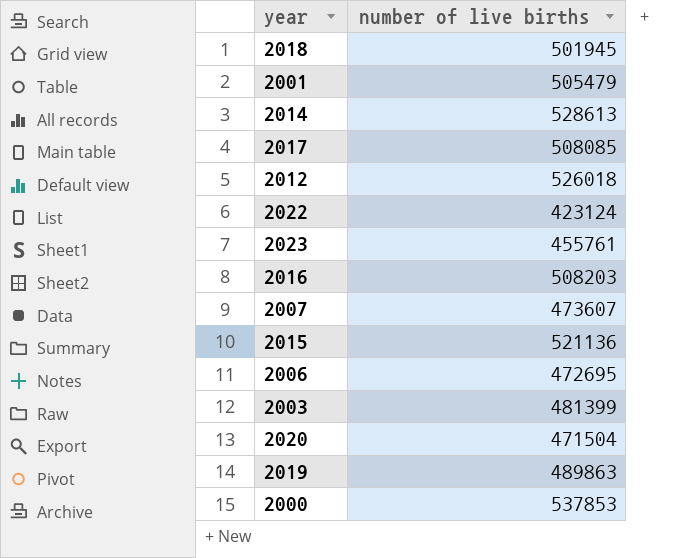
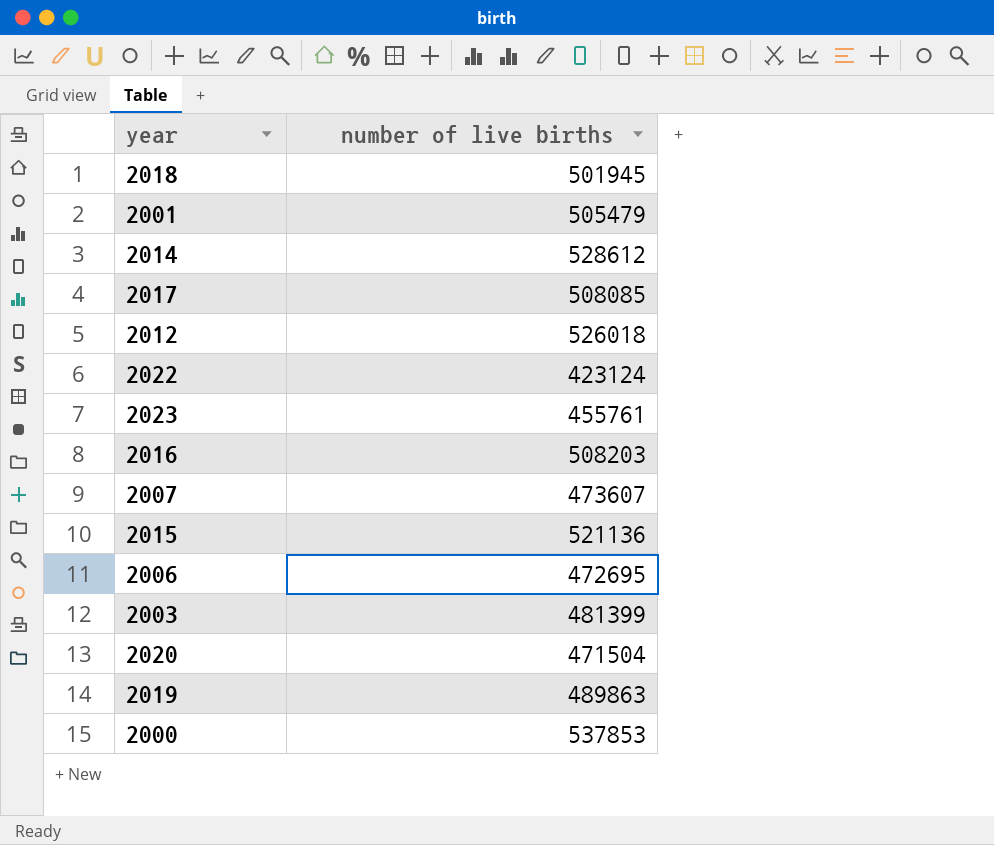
2014 | number of live births: 528613 -> 528612

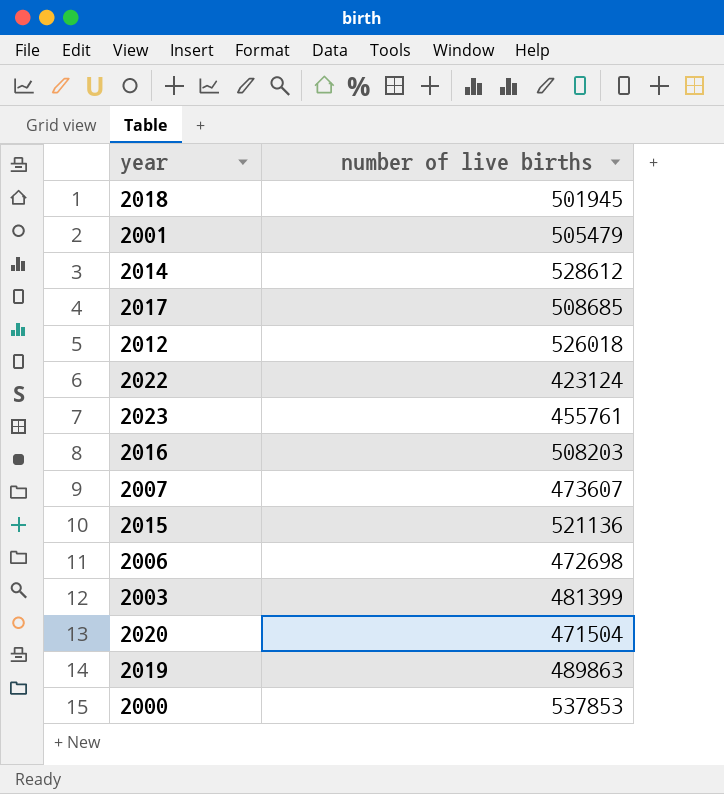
2017 | number of live births: 508085 -> 508685
2006 | number of live births: 472695 -> 472698

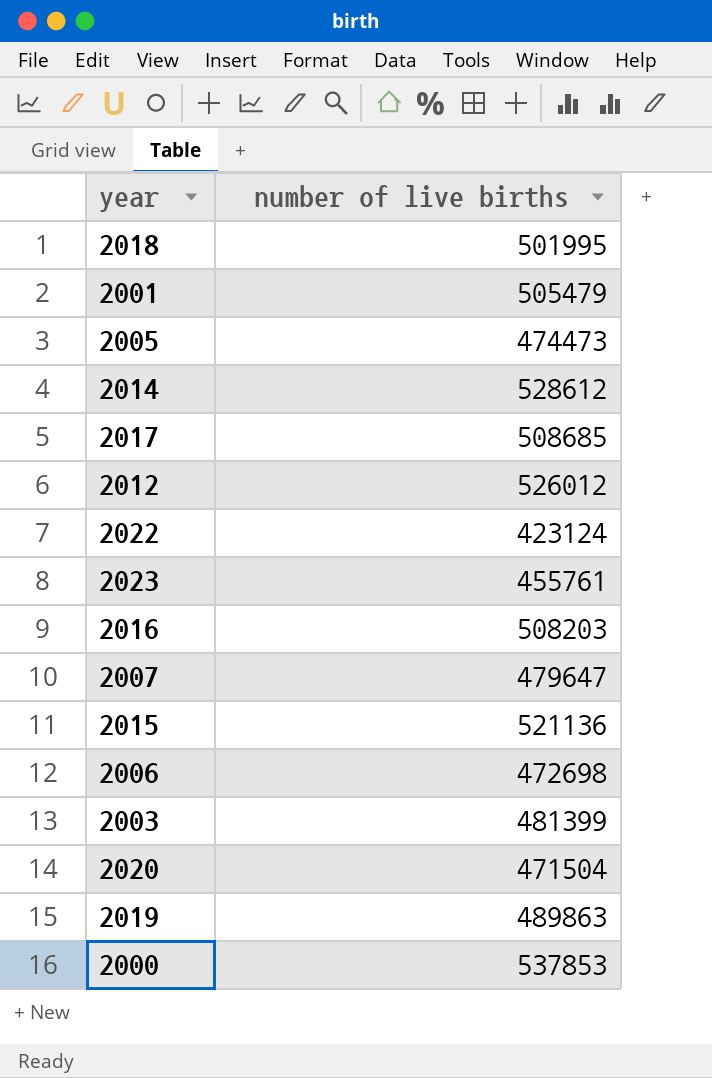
2018 | number of live births: 501945 -> 501995
row 2005: none -> 474473
2012 | number of live births: 526018 -> 526012
2007 | number of live births: 473607 -> 479647

